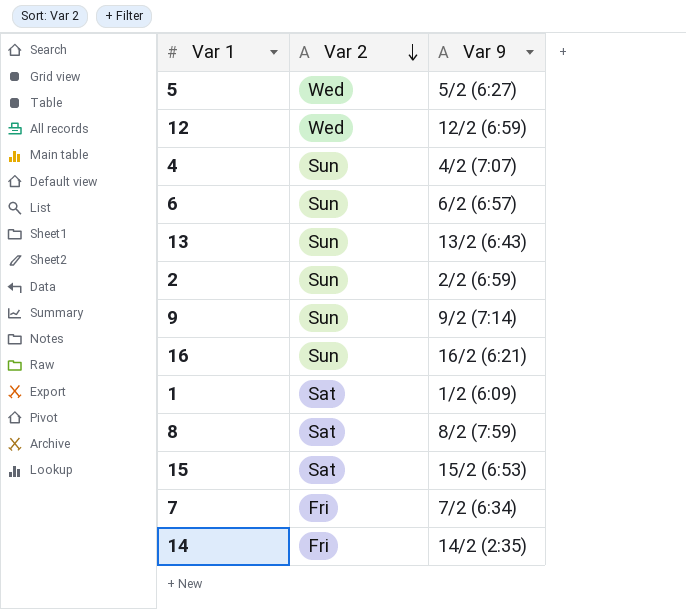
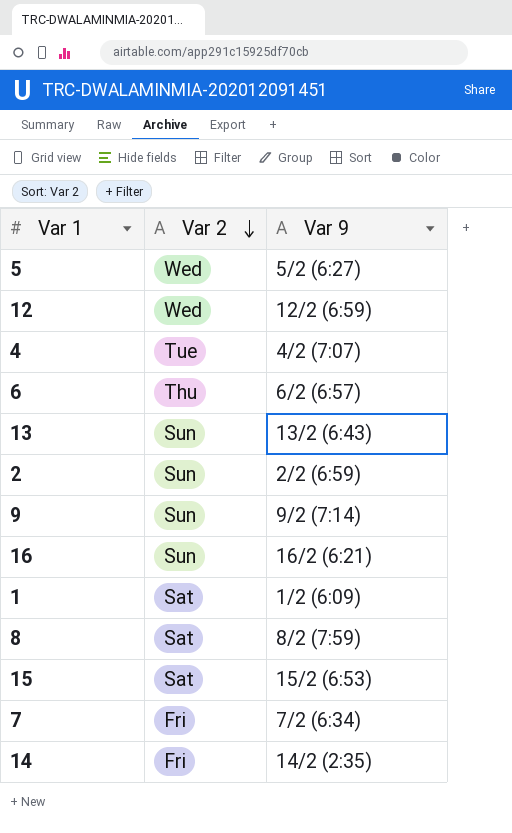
4 | Var 2: Sun -> Tue
6 | Var 2: Sun -> Thu

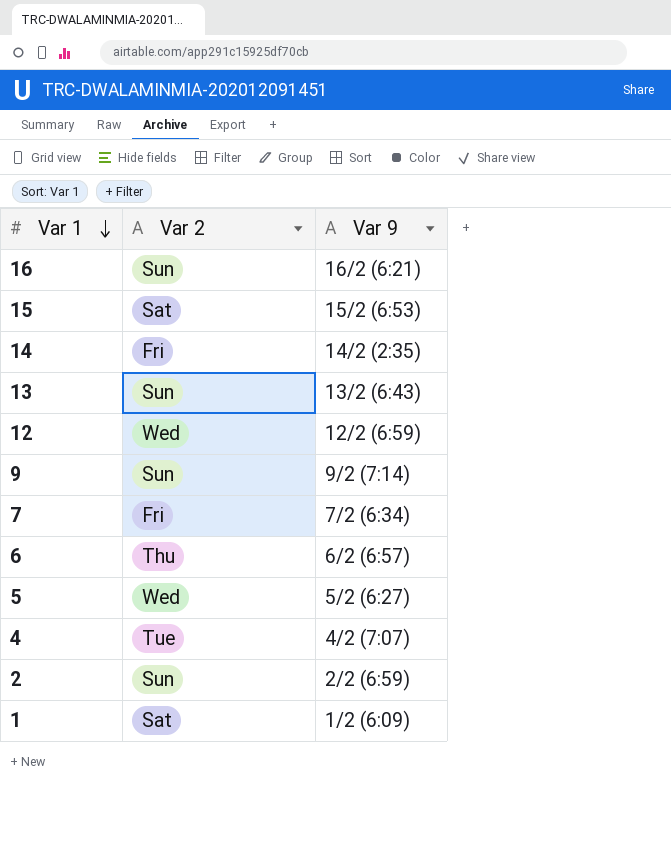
row order: Var 2 descending -> Var 1 descending
row 8: Sat | 8/2 (7:59) -> none

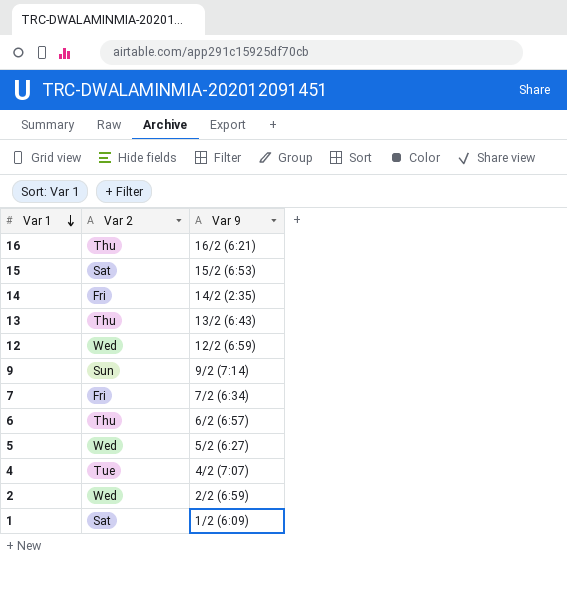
16 | Var 2: Sun -> Thu
13 | Var 2: Sun -> Thu
2 | Var 2: Sun -> Wed

